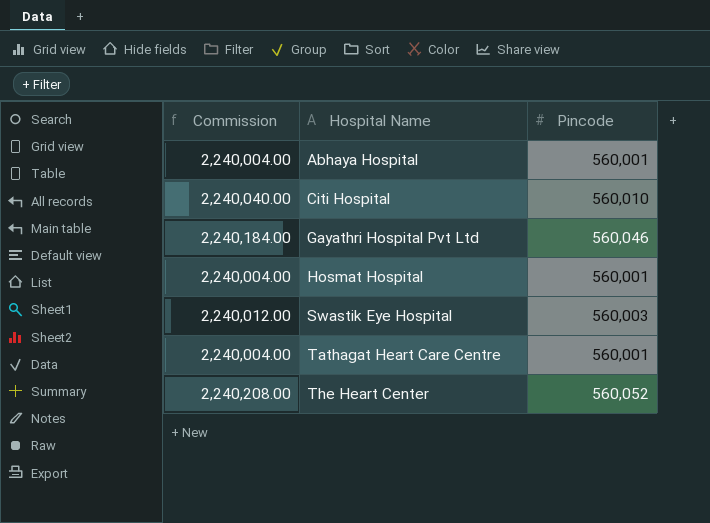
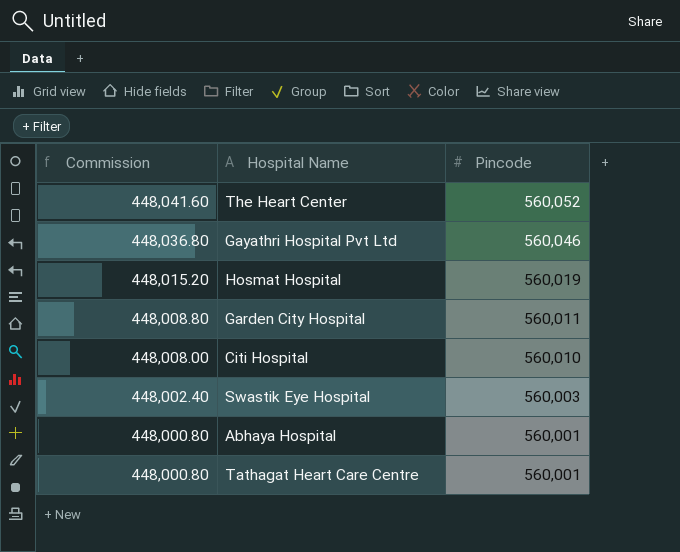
row order: Hospital Name ascending -> Commission descending
column Commission | formula: [Pincode] * 4 -> [Pincode] * 0.8
Hosmat Hospital | Pincode: 560,001 -> 560,019
row Garden City Hospital: none -> 448,008.80 | 560,011

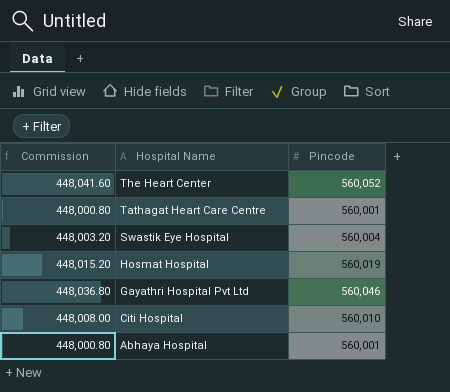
row order: Commission descending -> Hospital Name descending
row Garden City Hospital: 448,008.80 | 560,011 -> none
Swastik Eye Hospital | Commission: 448,002.40 -> 448,003.20
Swastik Eye Hospital | Pincode: 560,003 -> 560,004

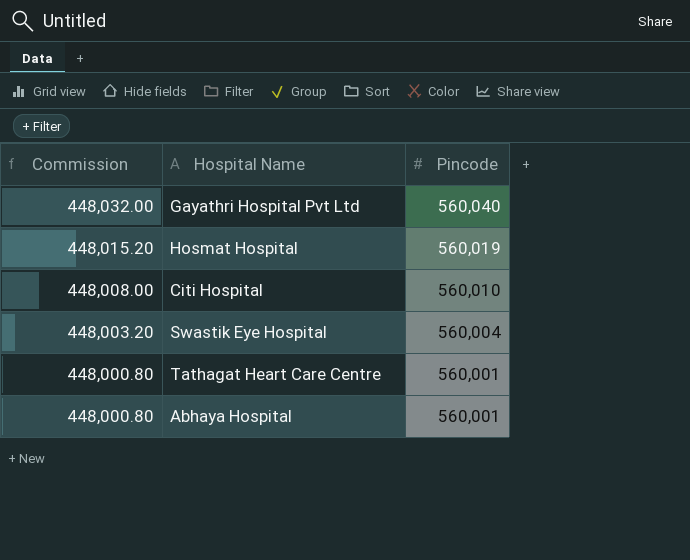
row order: Hospital Name descending -> Commission descending
row The Heart Center: 448,041.60 | 560,052 -> none
Gayathri Hospital Pvt Ltd | Commission: 448,036.80 -> 448,032.00
Gayathri Hospital Pvt Ltd | Pincode: 560,046 -> 560,040

